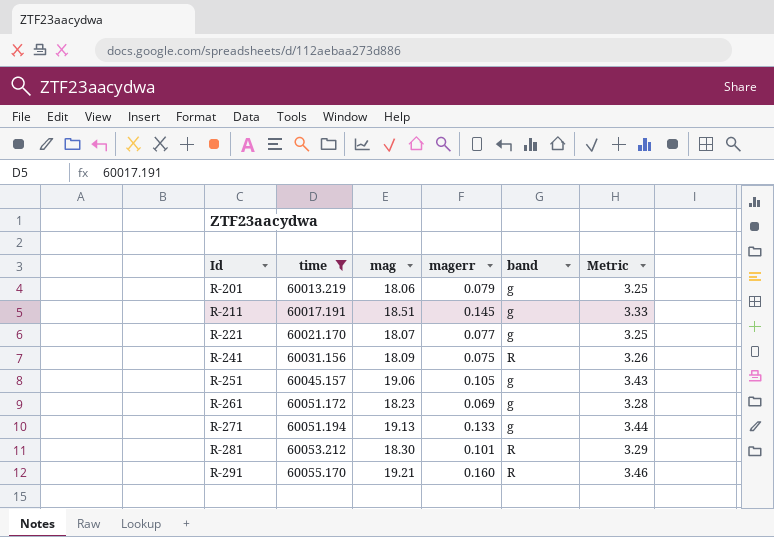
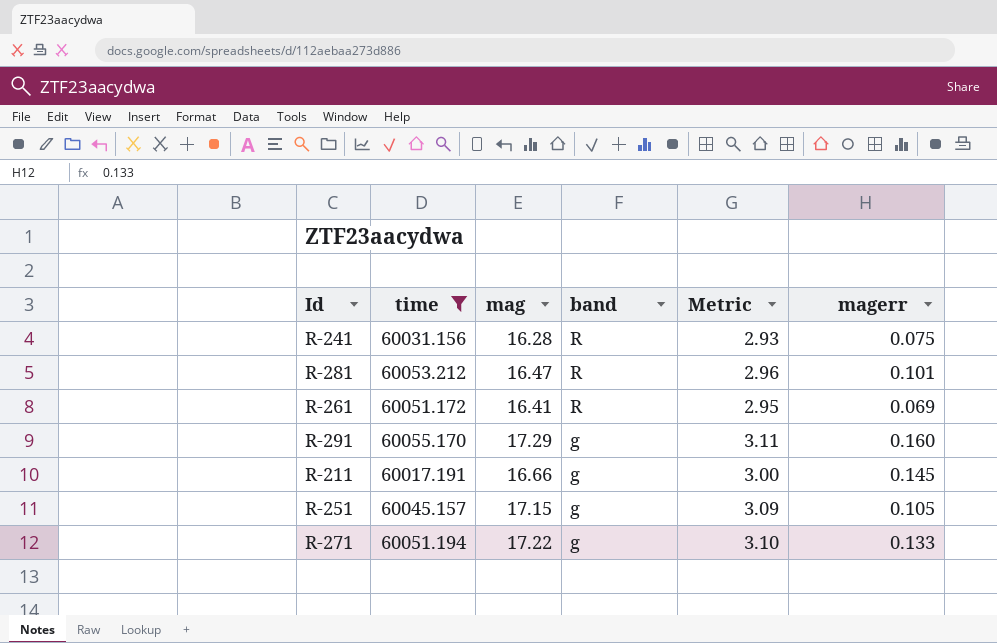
row order: Id ascending -> band descending
column magerr | position: 4 -> 6
row R-201: 60013.219 | 18.06 | 0.079 | g | 3.25 -> none
row R-221: 60021.170 | 18.07 | 0.077 | g | 3.25 -> none
R-241 | mag: 18.09 -> 16.28
R-241 | Metric: 3.26 -> 2.93
R-281 | mag: 18.30 -> 16.47
R-281 | Metric: 3.29 -> 2.96
R-261 | mag: 18.23 -> 16.41
R-261 | band: g -> R
R-261 | Metric: 3.28 -> 2.95
R-291 | mag: 19.21 -> 17.29
R-291 | band: R -> g
R-291 | Metric: 3.46 -> 3.11
R-211 | mag: 18.51 -> 16.66
R-211 | Metric: 3.33 -> 3.00
R-251 | mag: 19.06 -> 17.15
R-251 | Metric: 3.43 -> 3.09
R-271 | mag: 19.13 -> 17.22
R-271 | Metric: 3.44 -> 3.10

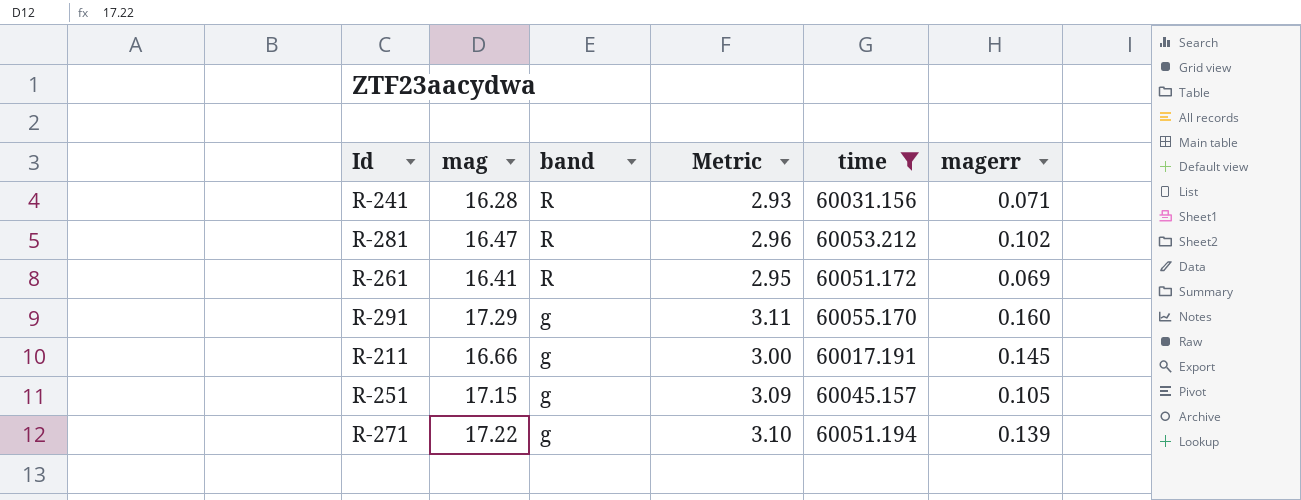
column time | position: 2 -> 5
R-241 | magerr: 0.075 -> 0.071
R-281 | magerr: 0.101 -> 0.102
R-271 | magerr: 0.133 -> 0.139

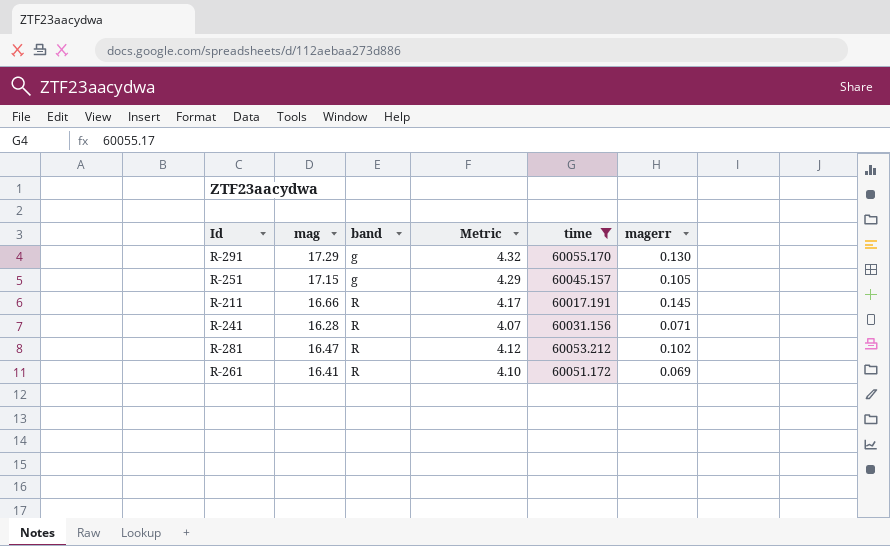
row order: band descending -> band ascending
column Metric | formula: [mag] * 0.18 -> [mag] * 0.25
row R-271: 17.22 | g | 3.10 | 60051.194 | 0.139 -> none
R-291 | magerr: 0.160 -> 0.130
R-211 | band: g -> R

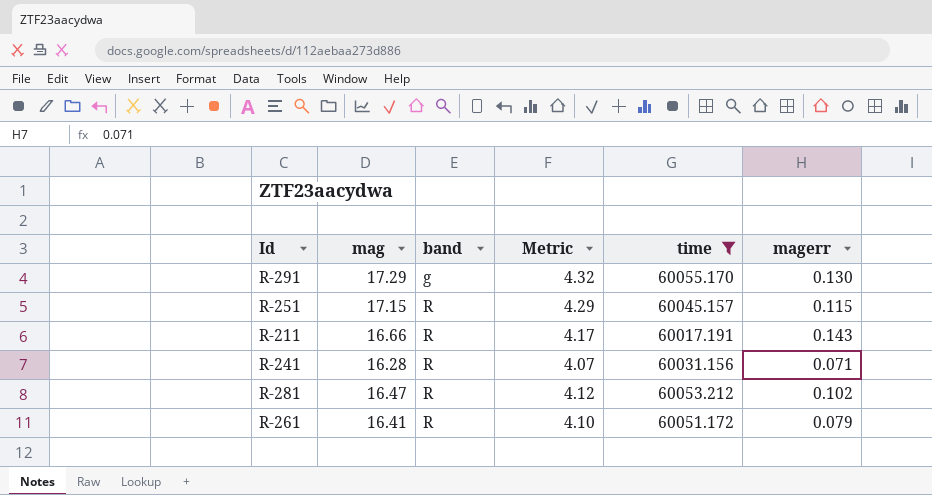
R-251 | band: g -> R
R-251 | magerr: 0.105 -> 0.115
R-211 | magerr: 0.145 -> 0.143
R-261 | magerr: 0.069 -> 0.079

